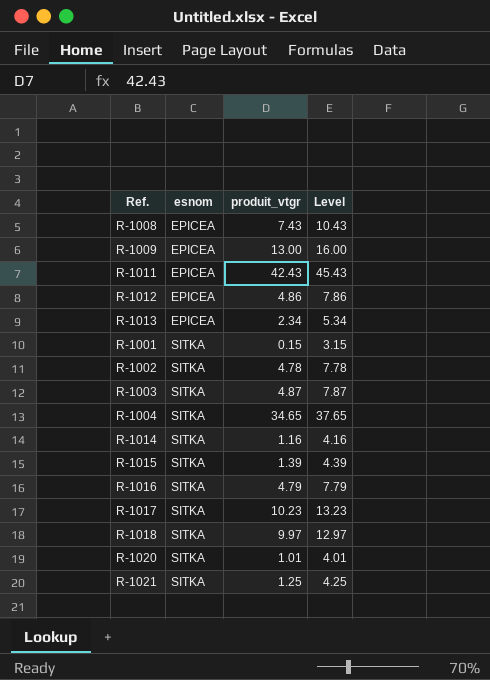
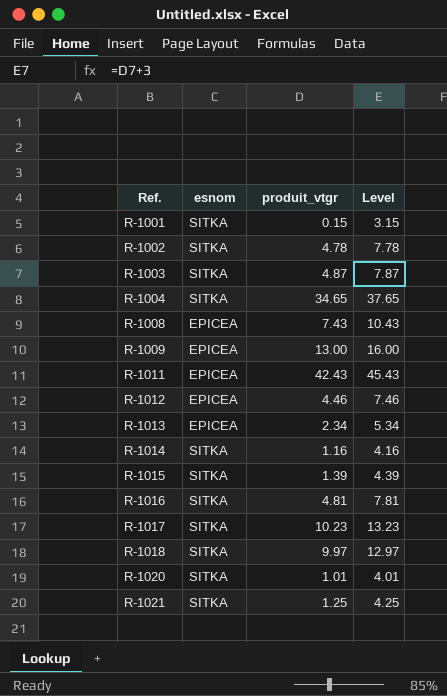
row order: esnom ascending -> Ref. ascending
R-1012 | produit_vtgr: 4.86 -> 4.46
R-1012 | Level: 7.86 -> 7.46
R-1016 | produit_vtgr: 4.79 -> 4.81
R-1016 | Level: 7.79 -> 7.81

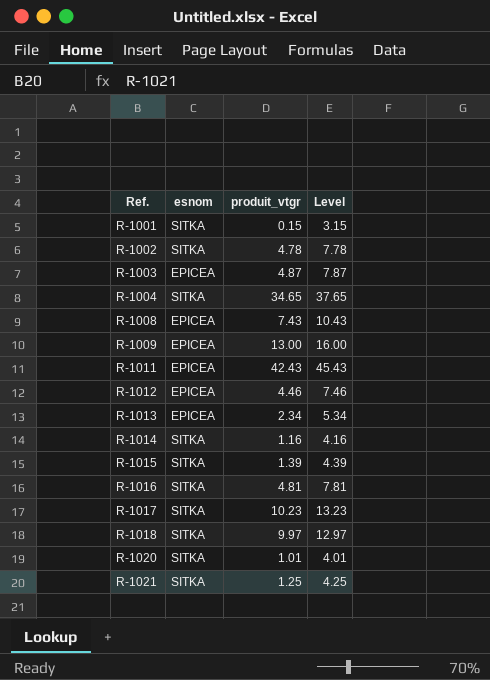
R-1003 | esnom: SITKA -> EPICEA

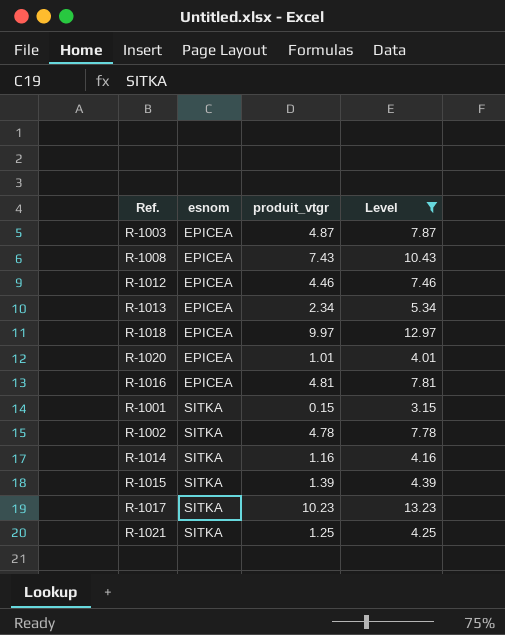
filter: none -> Level <= 13.23
row order: Ref. ascending -> esnom ascending
R-1018 | esnom: SITKA -> EPICEA
R-1020 | esnom: SITKA -> EPICEA
R-1016 | esnom: SITKA -> EPICEA

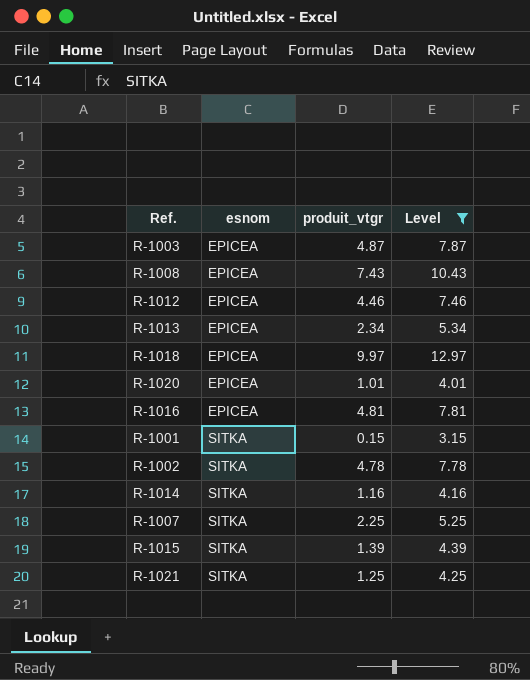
row R-1017: SITKA | 10.23 | 13.23 -> none
row R-1007: none -> SITKA | 2.25 | 5.25

